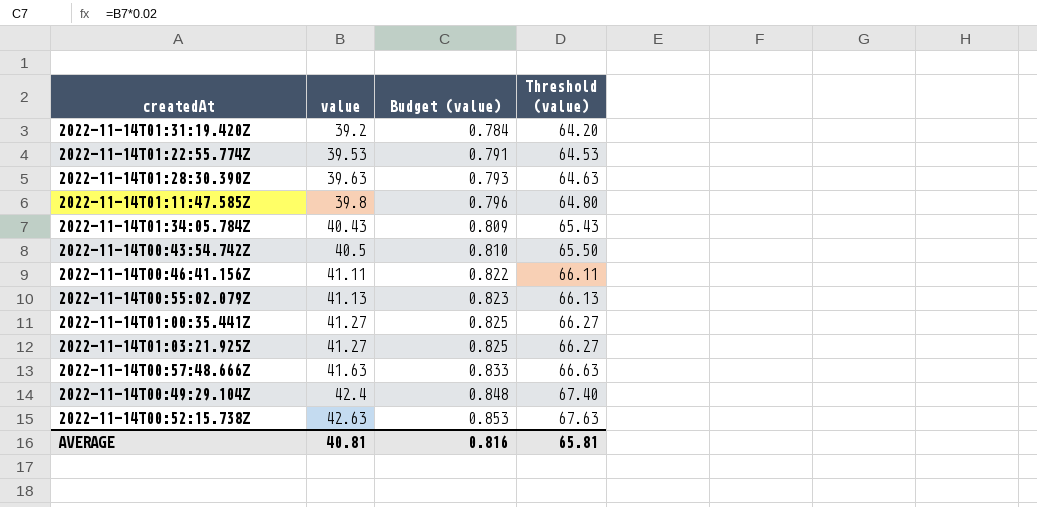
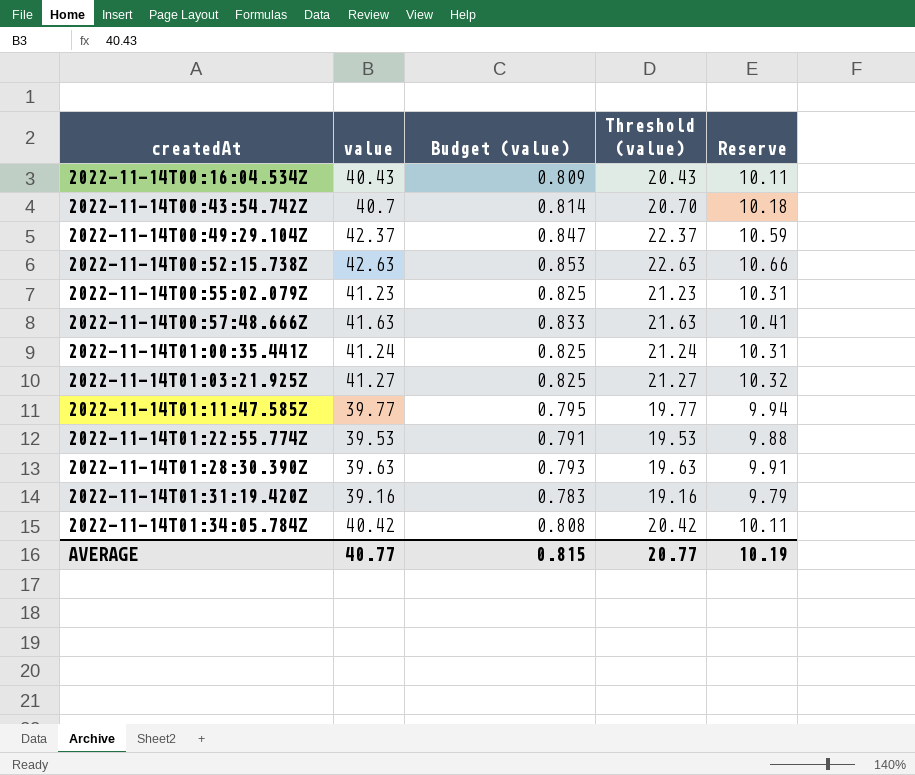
row order: value ascending -> createdAt ascending
column Threshold (value) | formula: [value] + 25 -> [value] - 20
column Reserve | formula: none -> [value] * 0.25
row 2022-11-14T00:46:41.156Z: 41.11 | 0.822 | 66.11 -> none
row 2022-11-14T00:16:04.534Z: none -> 40.43 | 0.809 | 20.43 | 10.11
2022-11-14T00:43:54.742Z | value: 40.5 -> 40.7
2022-11-14T00:43:54.742Z | Budget (value): 0.810 -> 0.814
2022-11-14T00:49:29.104Z | value: 42.4 -> 42.37
2022-11-14T00:49:29.104Z | Budget (value): 0.848 -> 0.847
2022-11-14T00:55:02.079Z | value: 41.13 -> 41.23
2022-11-14T00:55:02.079Z | Budget (value): 0.823 -> 0.825
2022-11-14T01:00:35.441Z | value: 41.27 -> 41.24
2022-11-14T01:11:47.585Z | value: 39.8 -> 39.77
2022-11-14T01:11:47.585Z | Budget (value): 0.796 -> 0.795
2022-11-14T01:31:19.420Z | value: 39.2 -> 39.16
2022-11-14T01:31:19.420Z | Budget (value): 0.784 -> 0.783
2022-11-14T01:34:05.784Z | value: 40.43 -> 40.42
2022-11-14T01:34:05.784Z | Budget (value): 0.809 -> 0.808
AVERAGE | value: 40.81 -> 40.77
AVERAGE | Budget (value): 0.816 -> 0.815
AVERAGE | Threshold (value): 65.81 -> 20.77

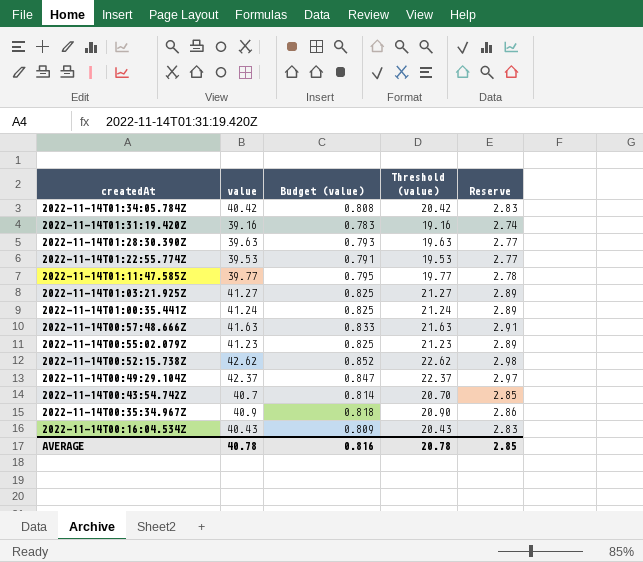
row order: createdAt ascending -> createdAt descending
column Reserve | formula: [value] * 0.25 -> [value] * 0.07
2022-11-14T00:52:15.738Z | value: 42.63 -> 42.62
2022-11-14T00:52:15.738Z | Budget (value): 0.853 -> 0.852
2022-11-14T00:52:15.738Z | Threshold (value): 22.63 -> 22.62
row 2022-11-14T00:35:34.967Z: none -> 40.9 | 0.818 | 20.90 | 2.86
AVERAGE | value: 40.77 -> 40.78
AVERAGE | Budget (value): 0.815 -> 0.816
AVERAGE | Threshold (value): 20.77 -> 20.78
AVERAGE | Reserve: 10.19 -> 2.85

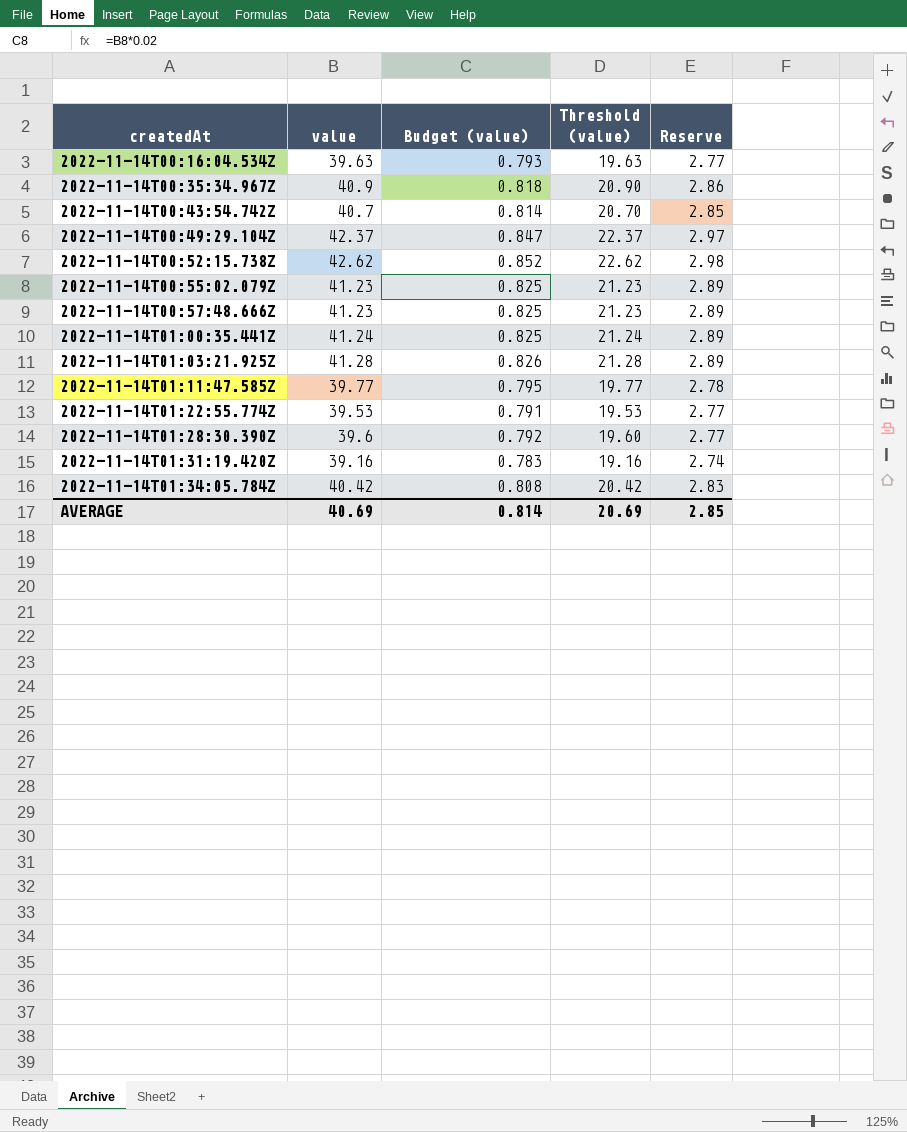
row order: createdAt descending -> createdAt ascending
2022-11-14T00:16:04.534Z | value: 40.43 -> 39.63
2022-11-14T00:16:04.534Z | Budget (value): 0.809 -> 0.793
2022-11-14T00:16:04.534Z | Threshold (value): 20.43 -> 19.63
2022-11-14T00:16:04.534Z | Reserve: 2.83 -> 2.77
2022-11-14T00:57:48.666Z | value: 41.63 -> 41.23
2022-11-14T00:57:48.666Z | Budget (value): 0.833 -> 0.825
2022-11-14T00:57:48.666Z | Threshold (value): 21.63 -> 21.23
2022-11-14T00:57:48.666Z | Reserve: 2.91 -> 2.89
2022-11-14T01:03:21.925Z | value: 41.27 -> 41.28
2022-11-14T01:03:21.925Z | Budget (value): 0.825 -> 0.826
2022-11-14T01:03:21.925Z | Threshold (value): 21.27 -> 21.28
2022-11-14T01:28:30.390Z | value: 39.63 -> 39.6
2022-11-14T01:28:30.390Z | Budget (value): 0.793 -> 0.792
2022-11-14T01:28:30.390Z | Threshold (value): 19.63 -> 19.60
AVERAGE | value: 40.78 -> 40.69
AVERAGE | Budget (value): 0.816 -> 0.814
AVERAGE | Threshold (value): 20.78 -> 20.69

